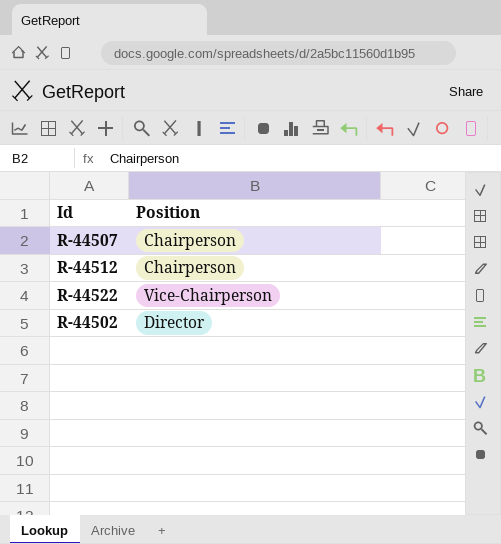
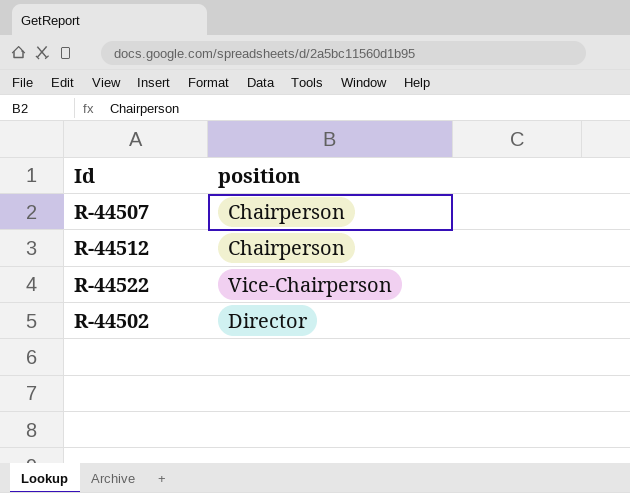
column name: Position -> position

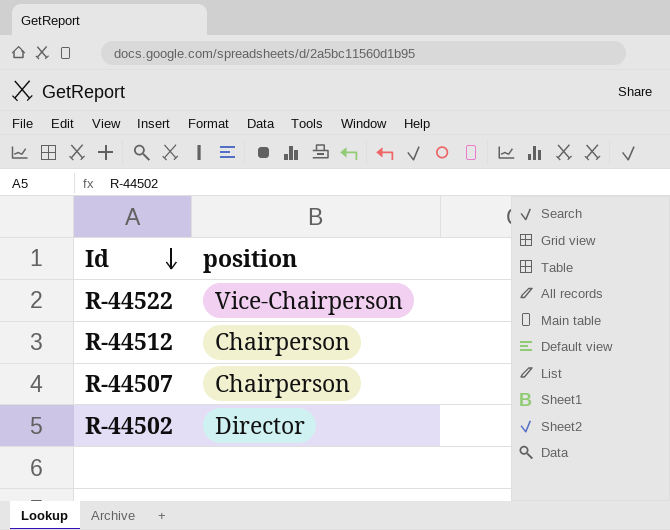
row order: none -> Id descending

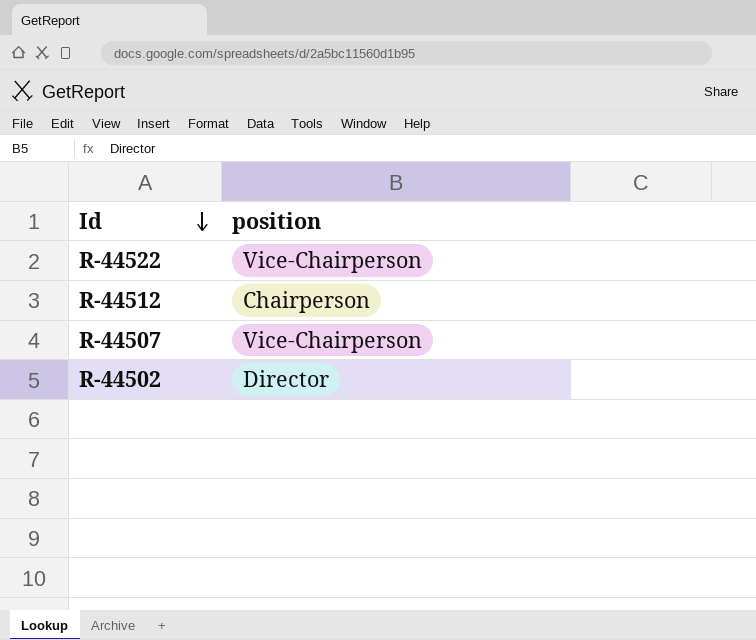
R-44507 | position: Chairperson -> Vice-Chairperson

